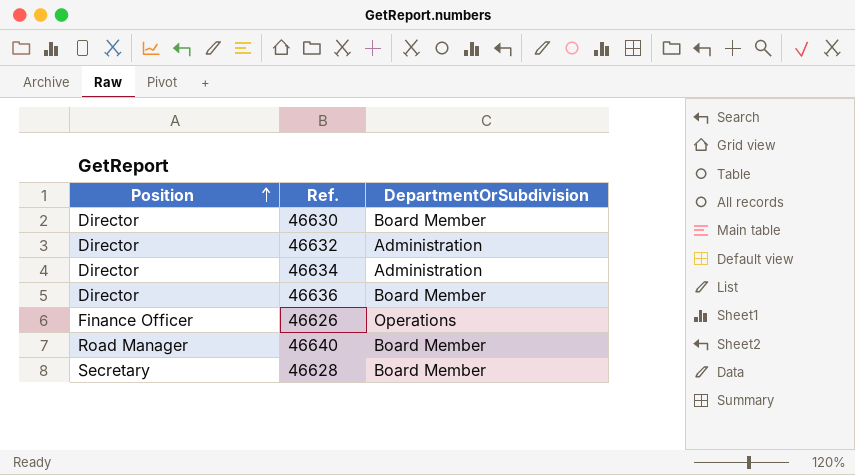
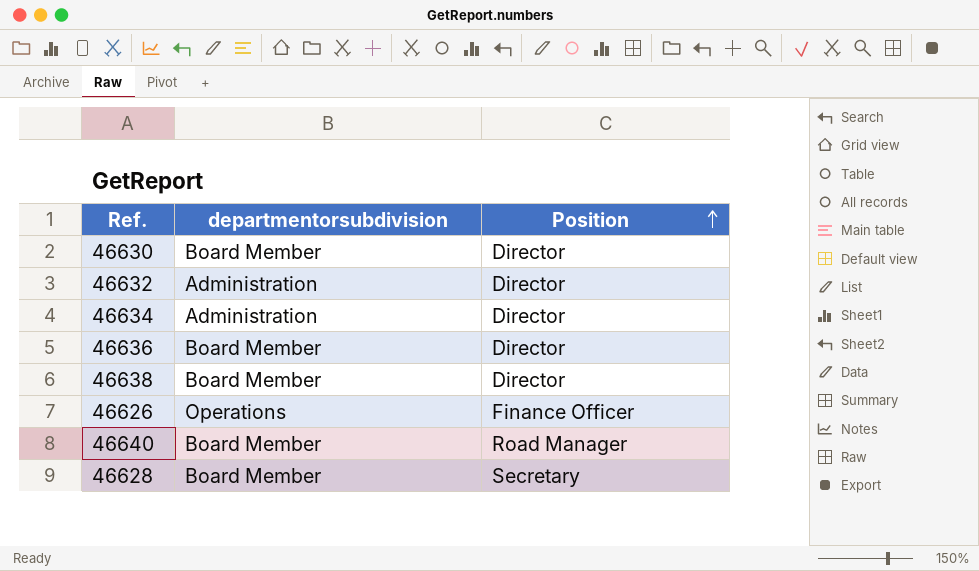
column name: DepartmentOrSubdivision -> departmentorsubdivision
column Position | position: 1 -> 3
row 46638: none -> Board Member | Director

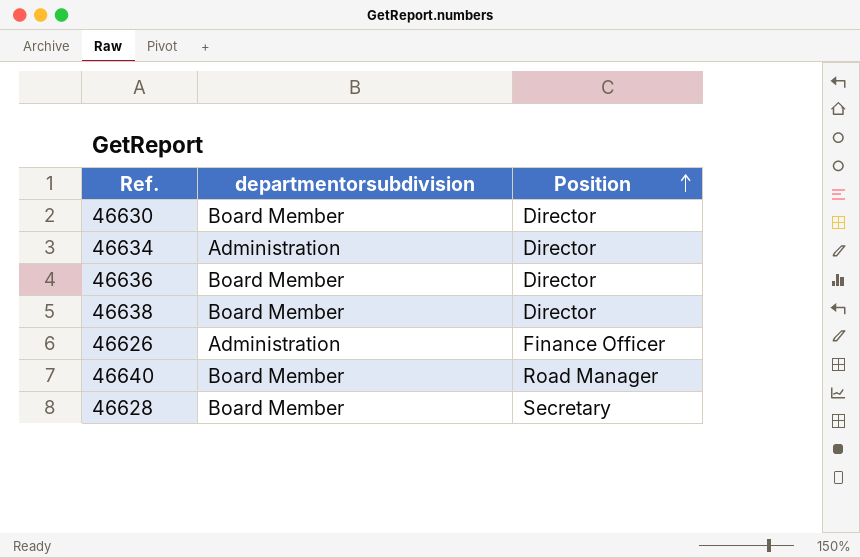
row 46632: Administration | Director -> none
46626 | departmentorsubdivision: Operations -> Administration

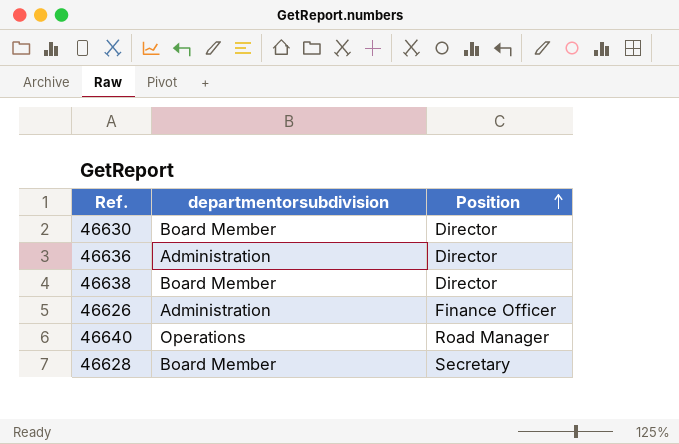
row 46634: Administration | Director -> none
46636 | departmentorsubdivision: Board Member -> Administration
46640 | departmentorsubdivision: Board Member -> Operations

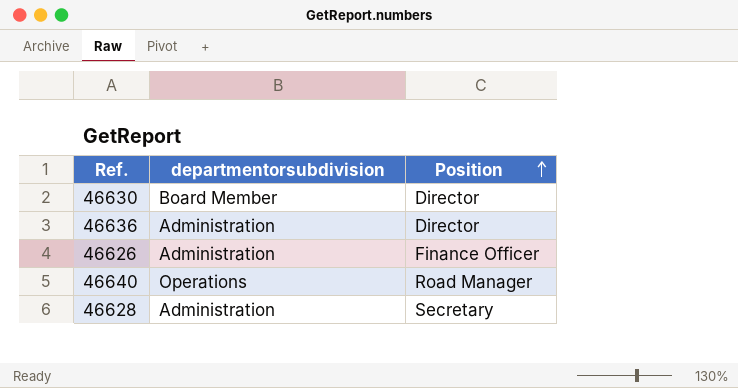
row 46638: Board Member | Director -> none
46628 | departmentorsubdivision: Board Member -> Administration

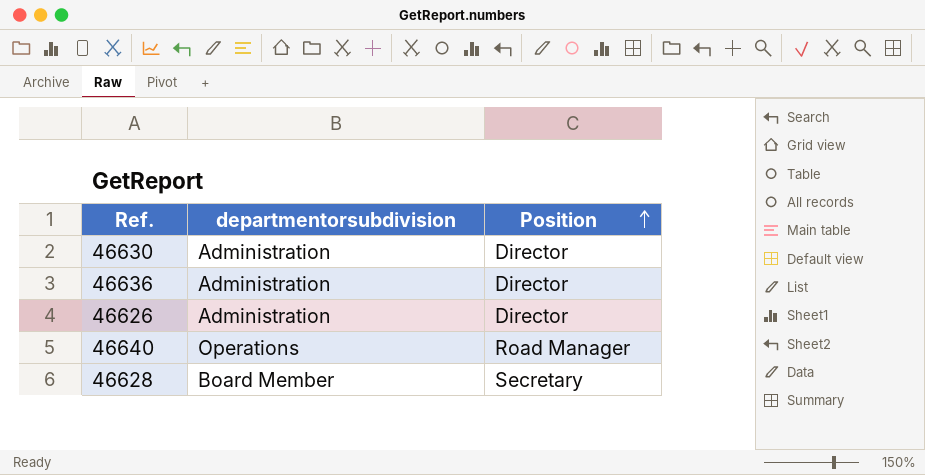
46630 | departmentorsubdivision: Board Member -> Administration
46626 | Position: Finance Officer -> Director
46628 | departmentorsubdivision: Administration -> Board Member

